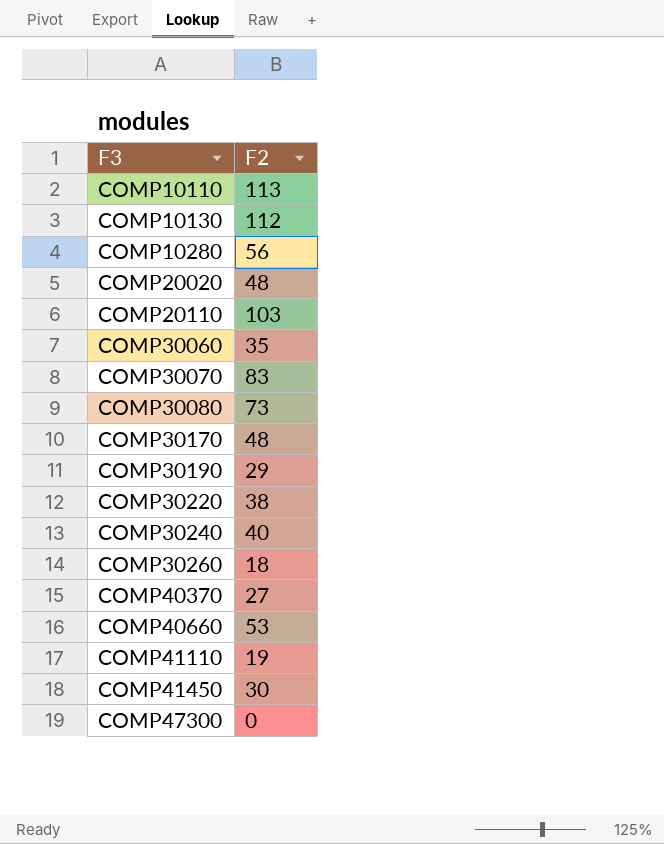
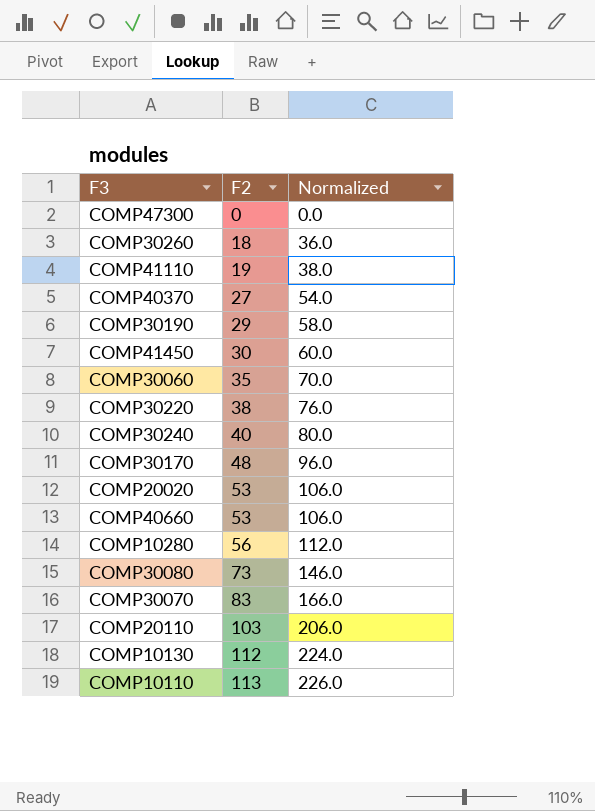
row order: F3 ascending -> F2 ascending
column Normalized | formula: none -> [F2] * 2
COMP20020 | F2: 48 -> 53

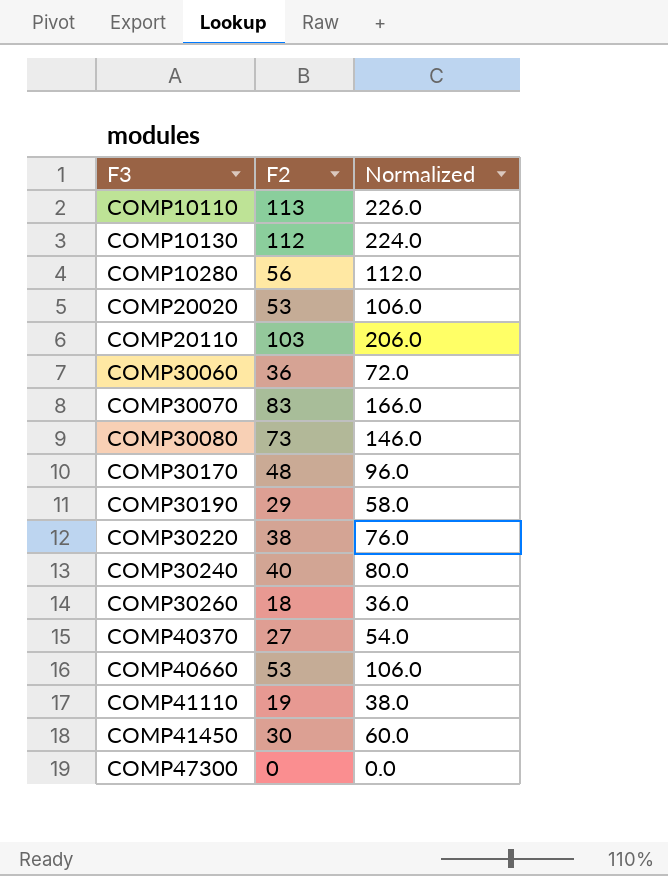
row order: F2 ascending -> F3 ascending
COMP30060 | F2: 35 -> 36
COMP30060 | Normalized: 70.0 -> 72.0

